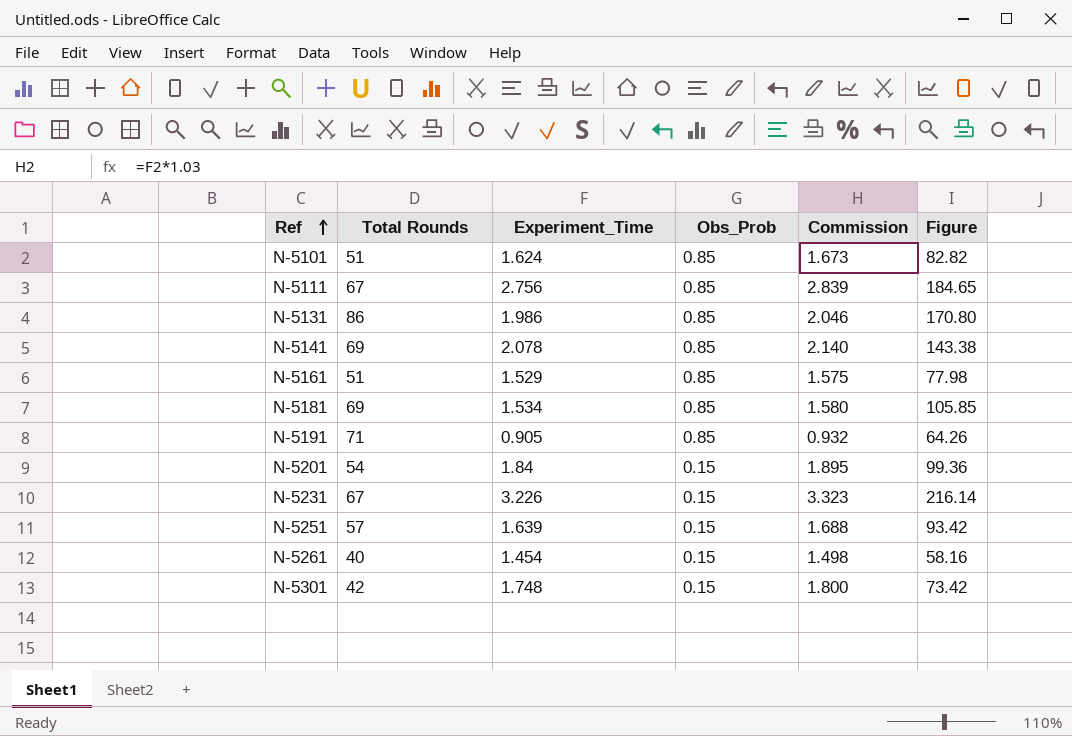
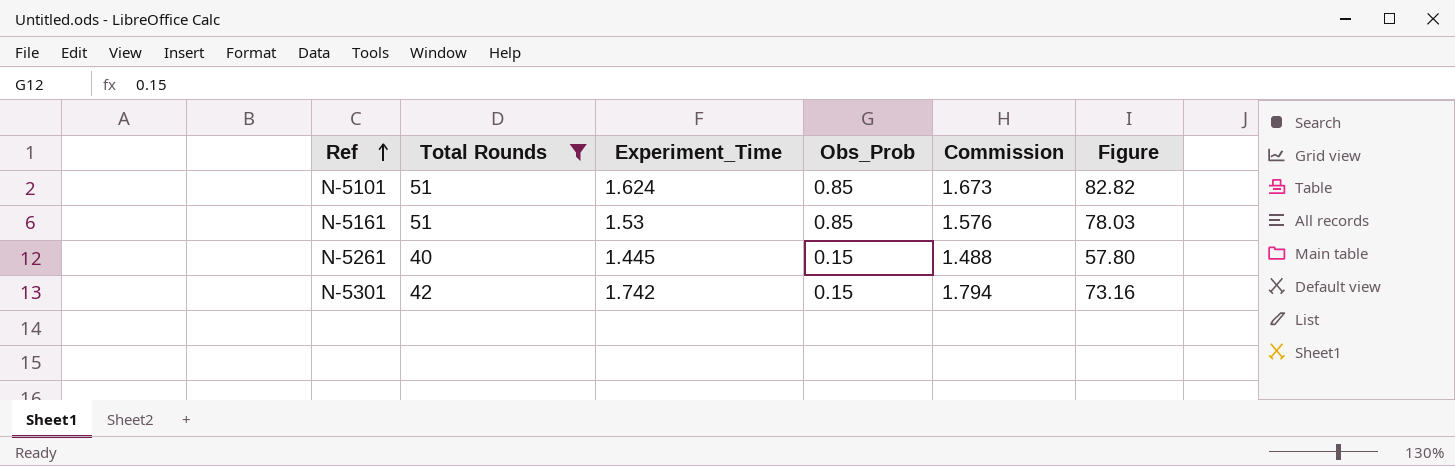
filter: none -> Total Rounds <= 51
N-5161 | Experiment_Time: 1.529 -> 1.53
N-5161 | Commission: 1.575 -> 1.576
N-5161 | Figure: 77.98 -> 78.03
N-5261 | Experiment_Time: 1.454 -> 1.445
N-5261 | Commission: 1.498 -> 1.488
N-5261 | Figure: 58.16 -> 57.80
N-5301 | Experiment_Time: 1.748 -> 1.742
N-5301 | Commission: 1.800 -> 1.794
N-5301 | Figure: 73.42 -> 73.16

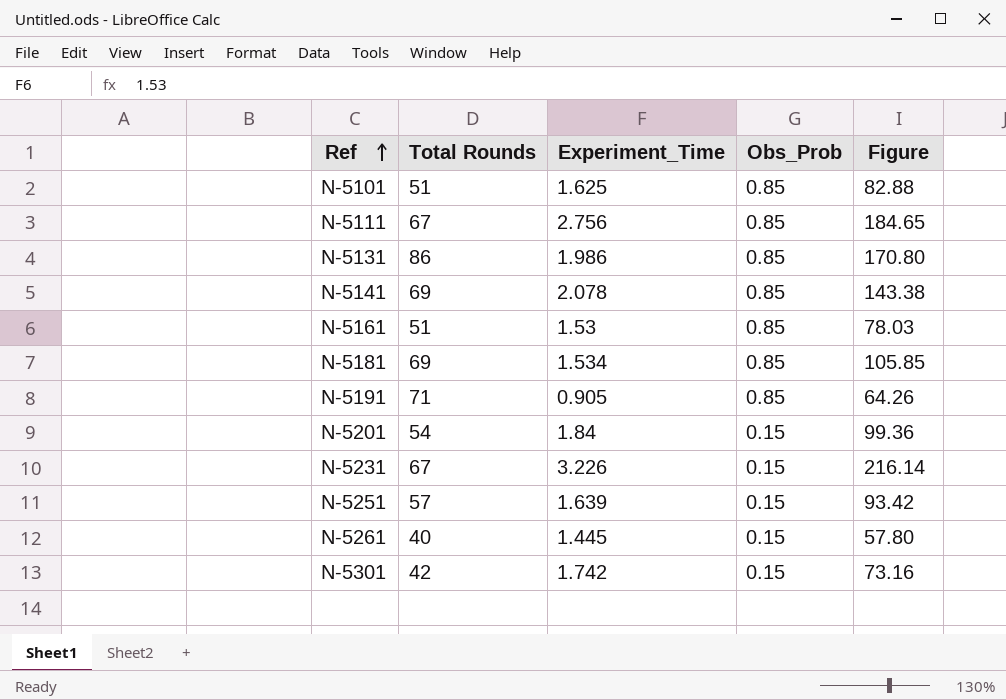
filter: Total Rounds <= 51 -> none
column Commission | formula: [Experiment_Time] * 1.03 -> none
N-5101 | Experiment_Time: 1.624 -> 1.625
N-5101 | Figure: 82.82 -> 82.88

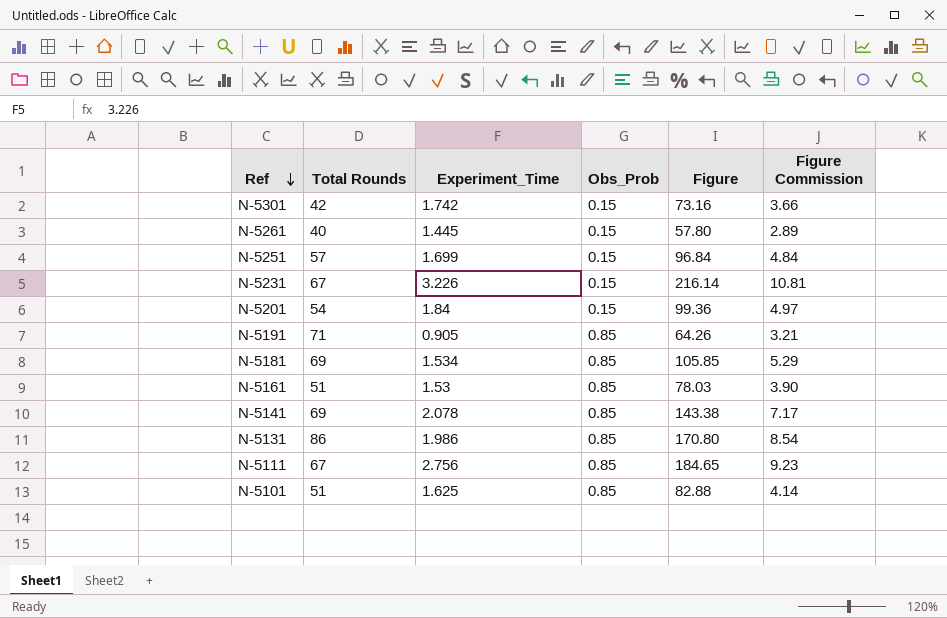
row order: Ref ascending -> Ref descending
column Figure Commission | formula: none -> [Figure] * 0.05
N-5251 | Experiment_Time: 1.639 -> 1.699
N-5251 | Figure: 93.42 -> 96.84

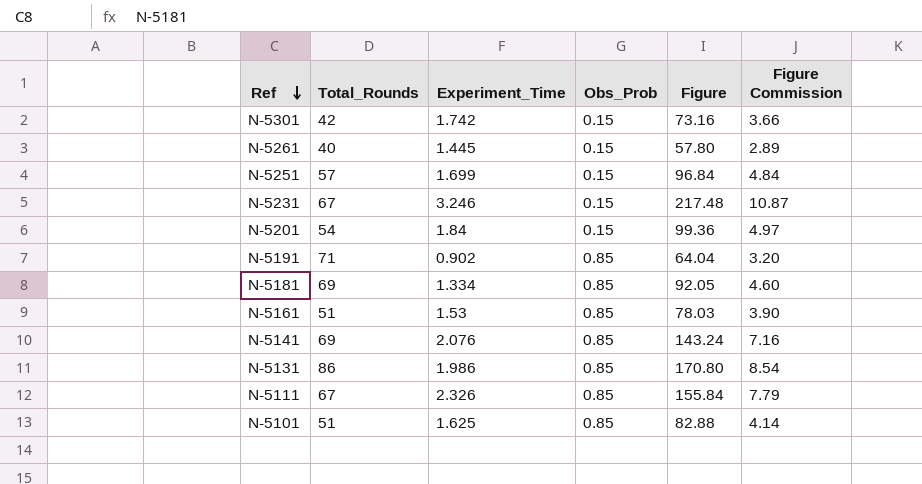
column name: Total Rounds -> Total_Rounds
N-5231 | Experiment_Time: 3.226 -> 3.246
N-5231 | Figure: 216.14 -> 217.48
N-5231 | Figure Commission: 10.81 -> 10.87
N-5191 | Experiment_Time: 0.905 -> 0.902
N-5191 | Figure: 64.26 -> 64.04
N-5191 | Figure Commission: 3.21 -> 3.20
N-5181 | Experiment_Time: 1.534 -> 1.334
N-5181 | Figure: 105.85 -> 92.05
N-5181 | Figure Commission: 5.29 -> 4.60
N-5141 | Experiment_Time: 2.078 -> 2.076
N-5141 | Figure: 143.38 -> 143.24
N-5141 | Figure Commission: 7.17 -> 7.16
N-5111 | Experiment_Time: 2.756 -> 2.326
N-5111 | Figure: 184.65 -> 155.84
N-5111 | Figure Commission: 9.23 -> 7.79

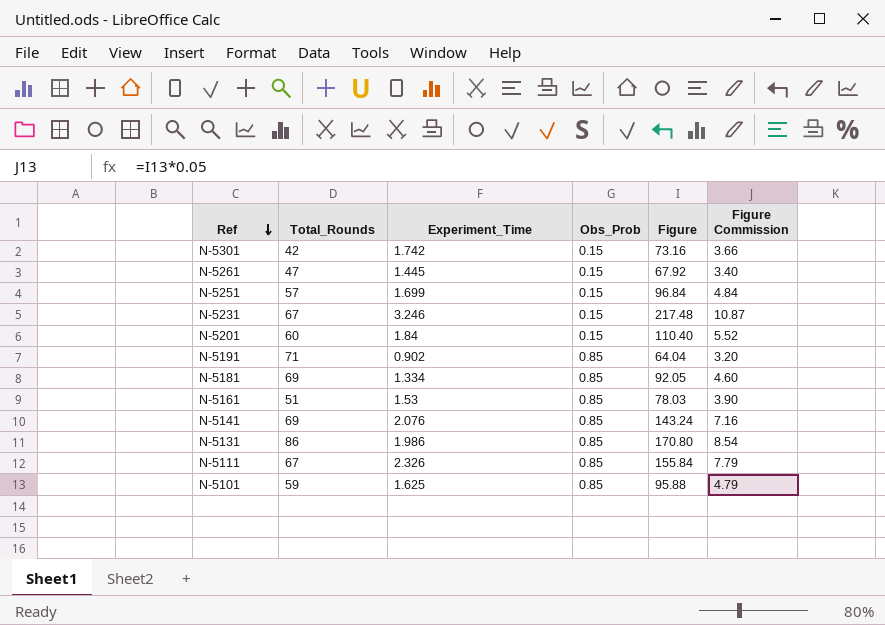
N-5261 | Total_Rounds: 40 -> 47
N-5261 | Figure: 57.80 -> 67.92
N-5261 | Figure Commission: 2.89 -> 3.40
N-5201 | Total_Rounds: 54 -> 60
N-5201 | Figure: 99.36 -> 110.40
N-5201 | Figure Commission: 4.97 -> 5.52
N-5101 | Total_Rounds: 51 -> 59
N-5101 | Figure: 82.88 -> 95.88
N-5101 | Figure Commission: 4.14 -> 4.79

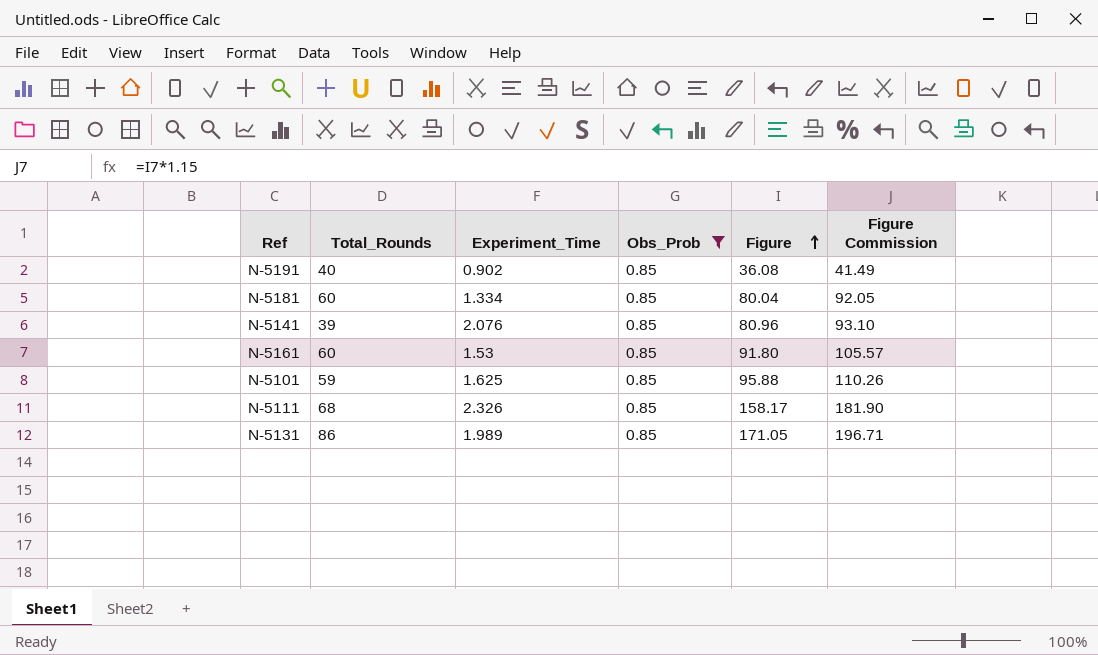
filter: none -> Obs_Prob = 0.85
row order: Ref descending -> Figure ascending
column Figure Commission | formula: [Figure] * 0.05 -> [Figure] * 1.15
N-5191 | Total_Rounds: 71 -> 40
N-5191 | Figure: 64.04 -> 36.08
N-5181 | Total_Rounds: 69 -> 60
N-5181 | Figure: 92.05 -> 80.04
N-5141 | Total_Rounds: 69 -> 39
N-5141 | Figure: 143.24 -> 80.96
N-5161 | Total_Rounds: 51 -> 60
N-5161 | Figure: 78.03 -> 91.80
N-5111 | Total_Rounds: 67 -> 68
N-5111 | Figure: 155.84 -> 158.17
N-5131 | Experiment_Time: 1.986 -> 1.989
N-5131 | Figure: 170.80 -> 171.05

